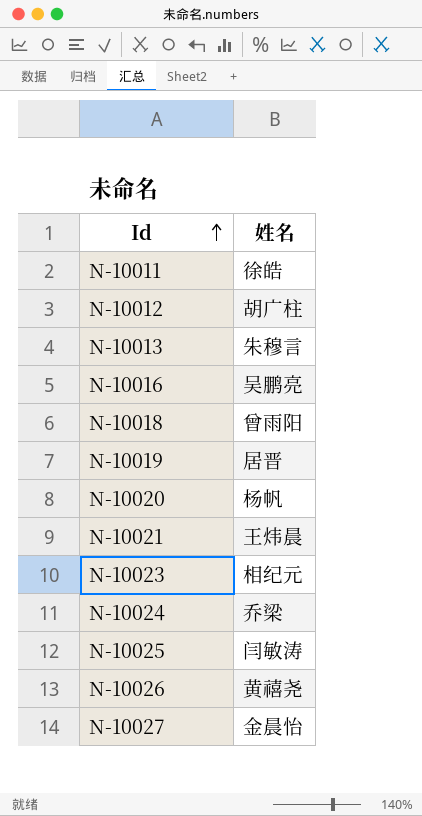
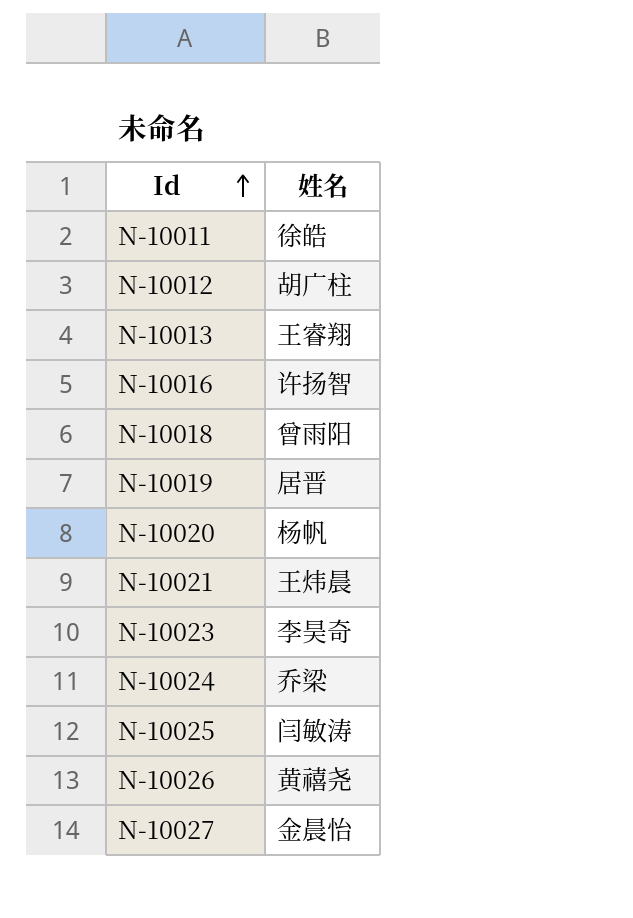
N-10013 | 姓名: 朱穆言 -> 王睿翔
N-10016 | 姓名: 吴鹏亮 -> 许扬智
N-10023 | 姓名: 相纪元 -> 李昊奇

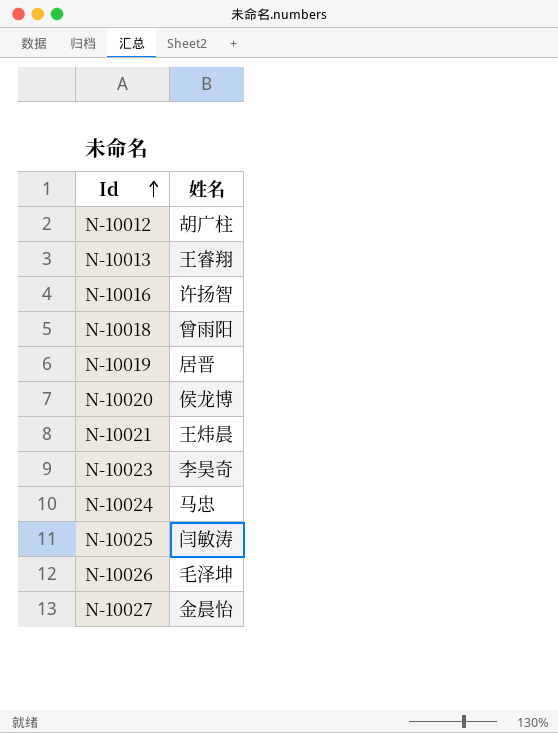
row N-10011: 徐皓 -> none
N-10020 | 姓名: 杨帆 -> 侯龙博
N-10024 | 姓名: 乔梁 -> 马忠
N-10026 | 姓名: 黄禧尧 -> 毛泽坤

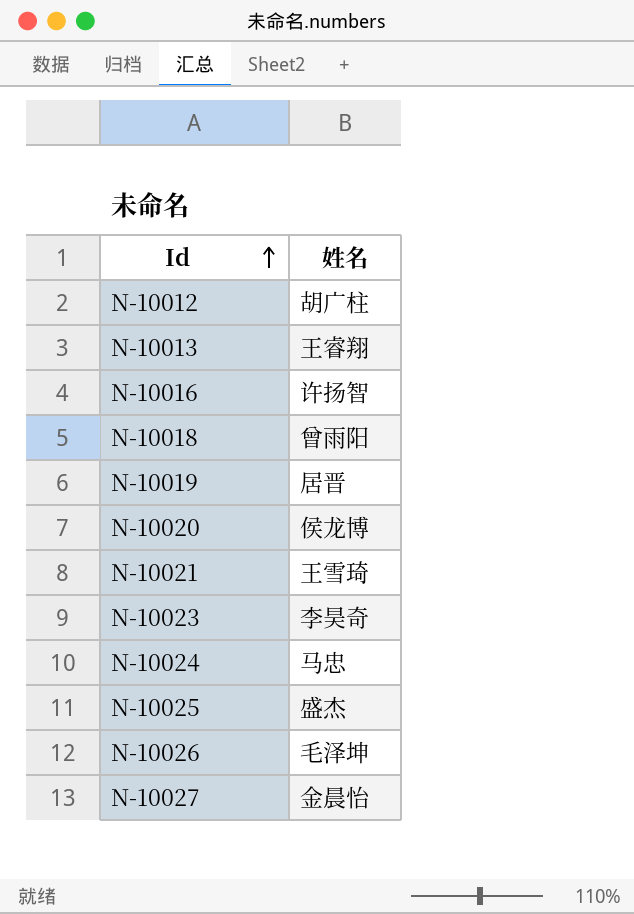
N-10021 | 姓名: 王炜晨 -> 王雪琦
N-10025 | 姓名: 闫敏涛 -> 盛杰

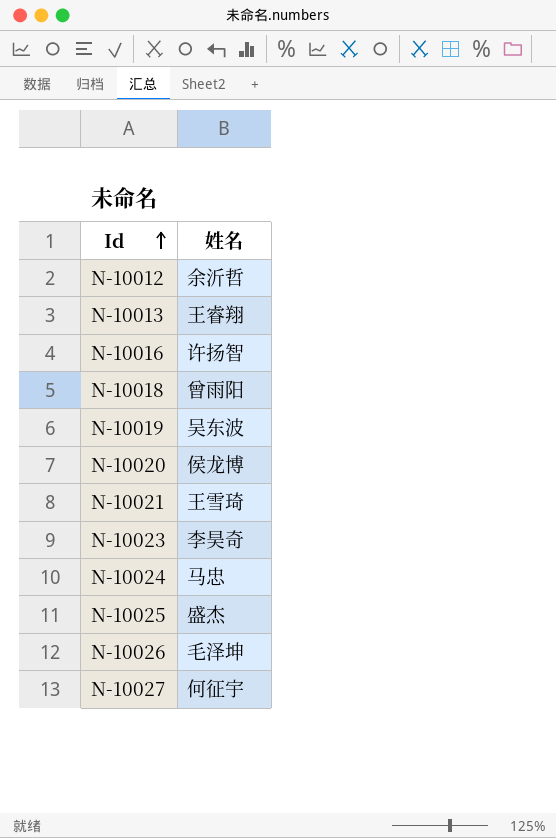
N-10012 | 姓名: 胡广柱 -> 余沂哲
N-10019 | 姓名: 居晋 -> 吴东波
N-10027 | 姓名: 金晨怡 -> 何征宇

